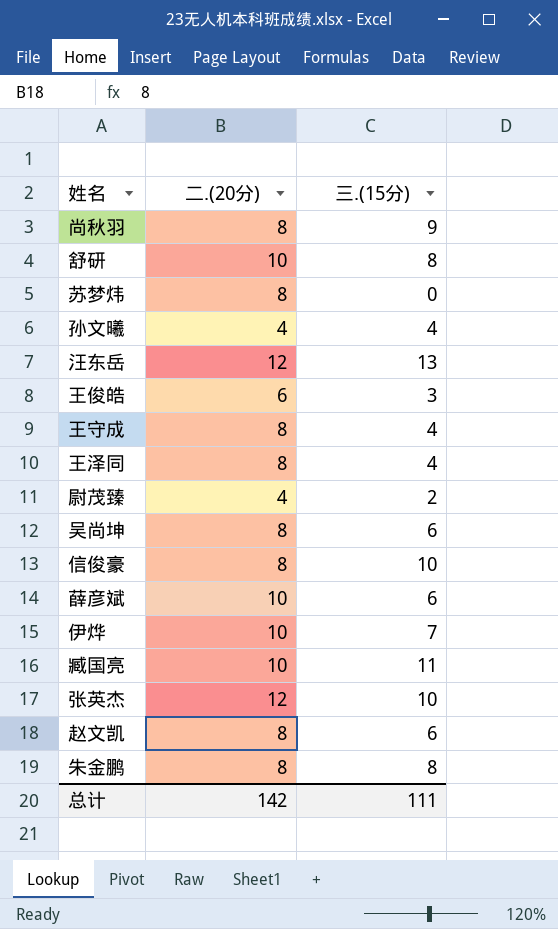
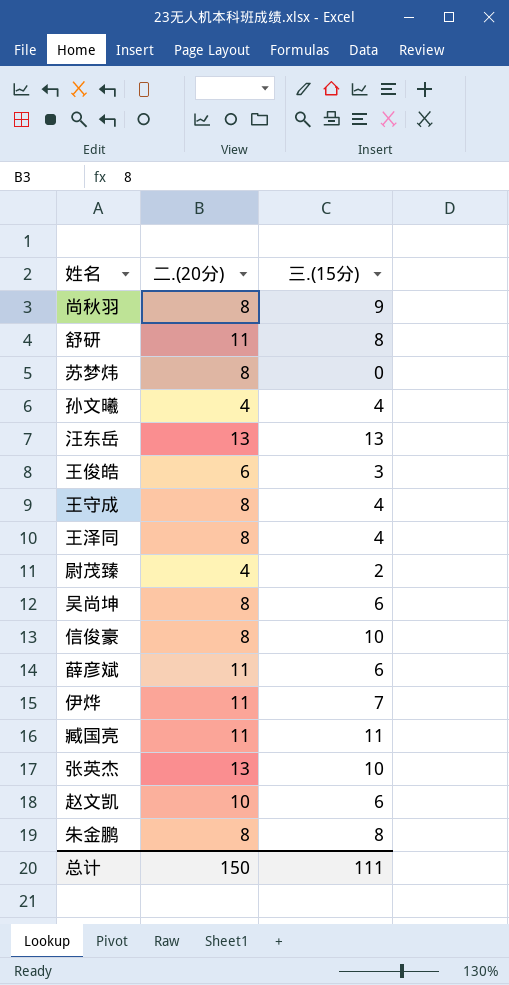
舒研 | 二.(20分): 10 -> 11
汪东岳 | 二.(20分): 12 -> 13
薛彦斌 | 二.(20分): 10 -> 11
伊烨 | 二.(20分): 10 -> 11
臧国亮 | 二.(20分): 10 -> 11
张英杰 | 二.(20分): 12 -> 13
赵文凯 | 二.(20分): 8 -> 10
总计 | 二.(20分): 142 -> 150

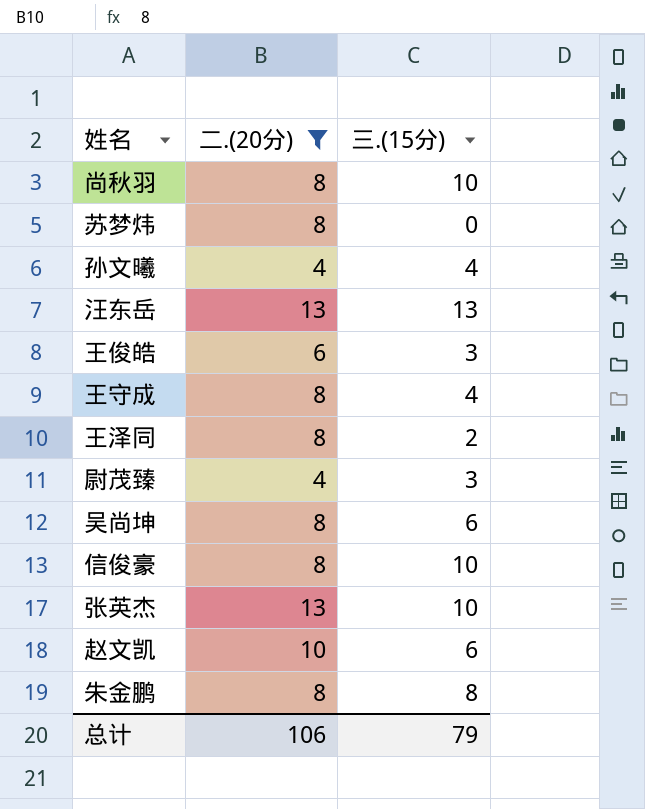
filter: none -> 二.(20分) != 11
尚秋羽 | 三.(15分): 9 -> 10
王泽同 | 三.(15分): 4 -> 2
尉茂臻 | 三.(15分): 2 -> 3
总计 | 二.(20分): 150 -> 106
总计 | 三.(15分): 111 -> 79

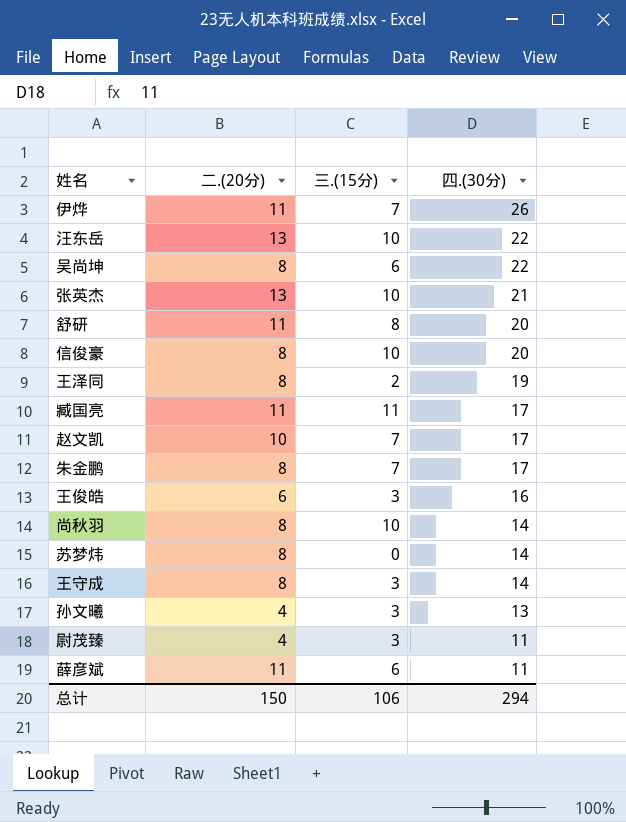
filter: 二.(20分) != 11 -> none
row order: none -> 四.(30分) descending
column 四.(30分) | position: none -> 4
汪东岳 | 三.(15分): 13 -> 10
赵文凯 | 三.(15分): 6 -> 7
朱金鹏 | 三.(15分): 8 -> 7
王守成 | 三.(15分): 4 -> 3
孙文曦 | 三.(15分): 4 -> 3
总计 | 二.(20分): 106 -> 150
总计 | 三.(15分): 79 -> 106

